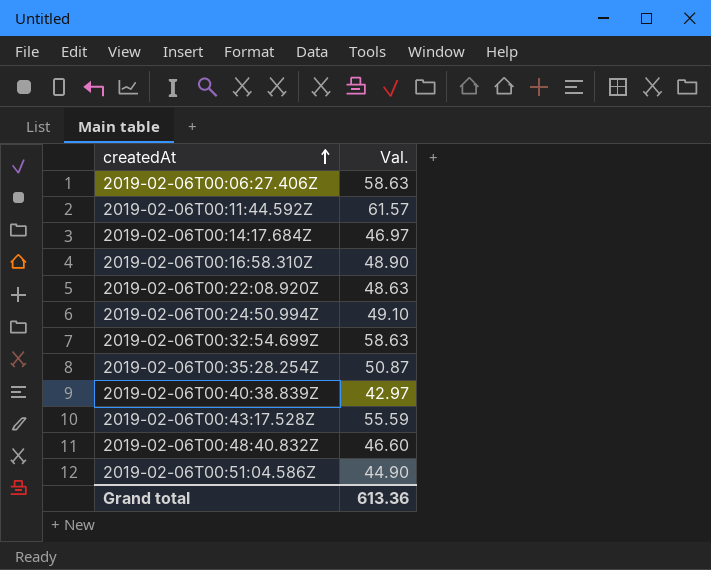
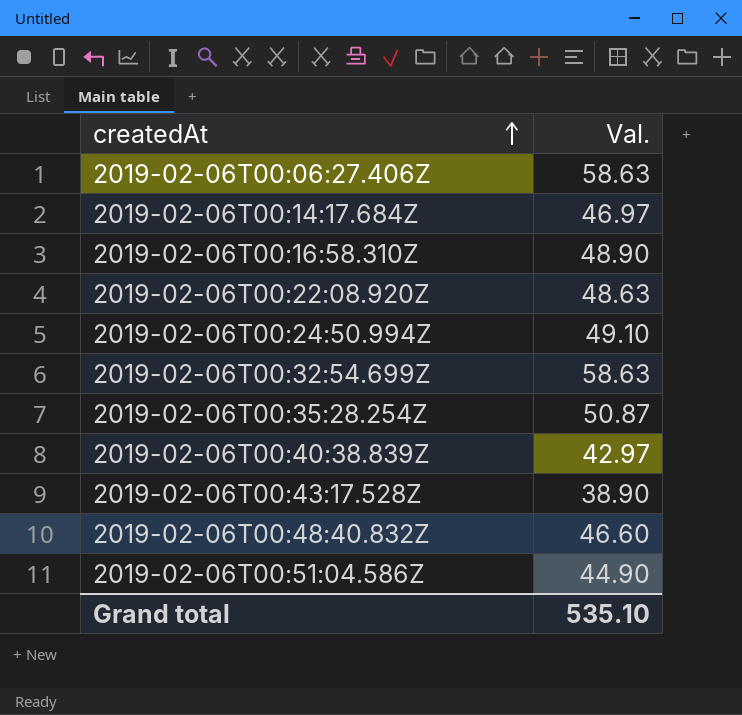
row 2019-02-06T00:11:44.592Z: 61.57 -> none
2019-02-06T00:43:17.528Z | Val.: 55.59 -> 38.90
Grand total | Val.: 613.36 -> 535.10

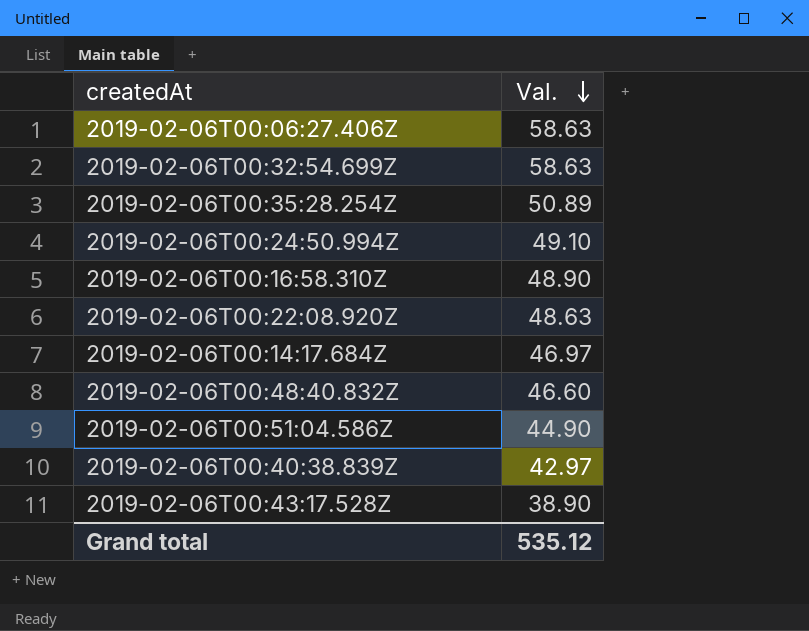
row order: createdAt ascending -> Val. descending
2019-02-06T00:35:28.254Z | Val.: 50.87 -> 50.89
Grand total | Val.: 535.10 -> 535.12

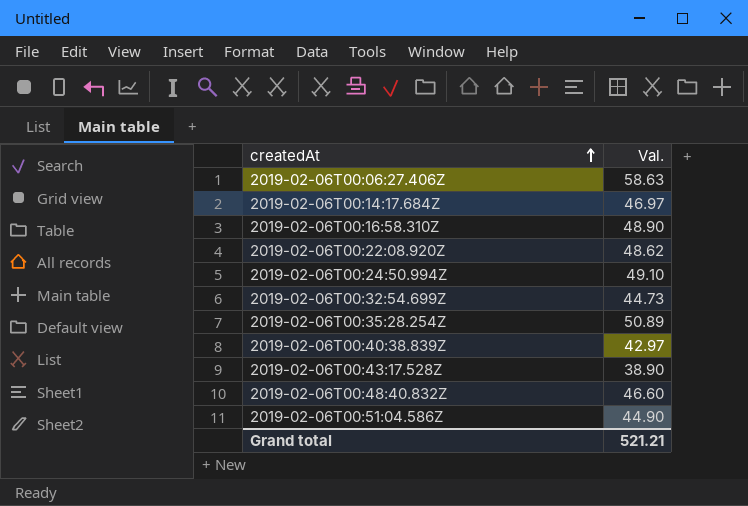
row order: Val. descending -> createdAt ascending
2019-02-06T00:22:08.920Z | Val.: 48.63 -> 48.62
2019-02-06T00:32:54.699Z | Val.: 58.63 -> 44.73
Grand total | Val.: 535.12 -> 521.21

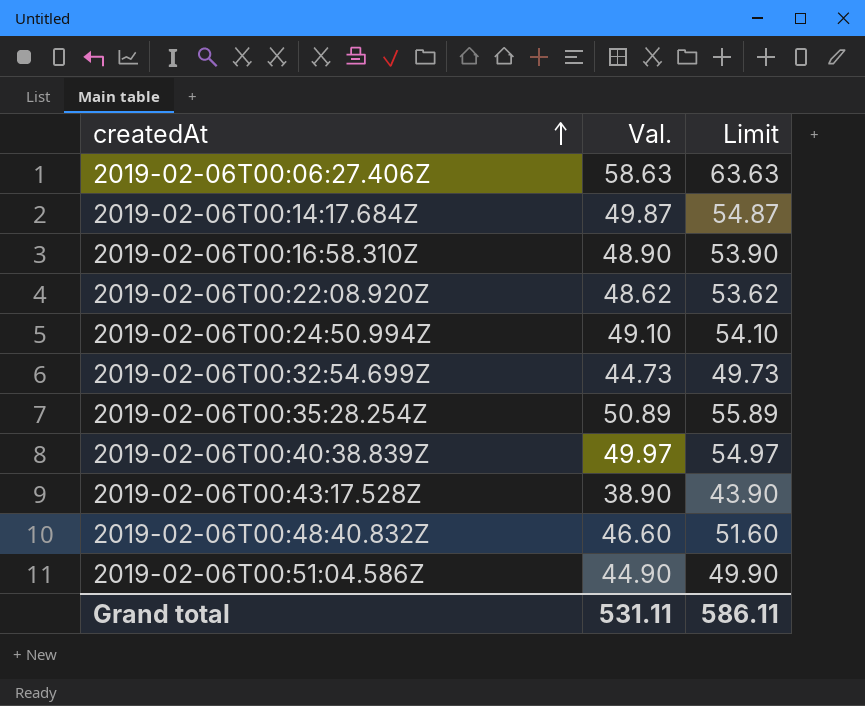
column Limit | formula: none -> [Val.] + 5
2019-02-06T00:14:17.684Z | Val.: 46.97 -> 49.87
2019-02-06T00:40:38.839Z | Val.: 42.97 -> 49.97
Grand total | Val.: 521.21 -> 531.11

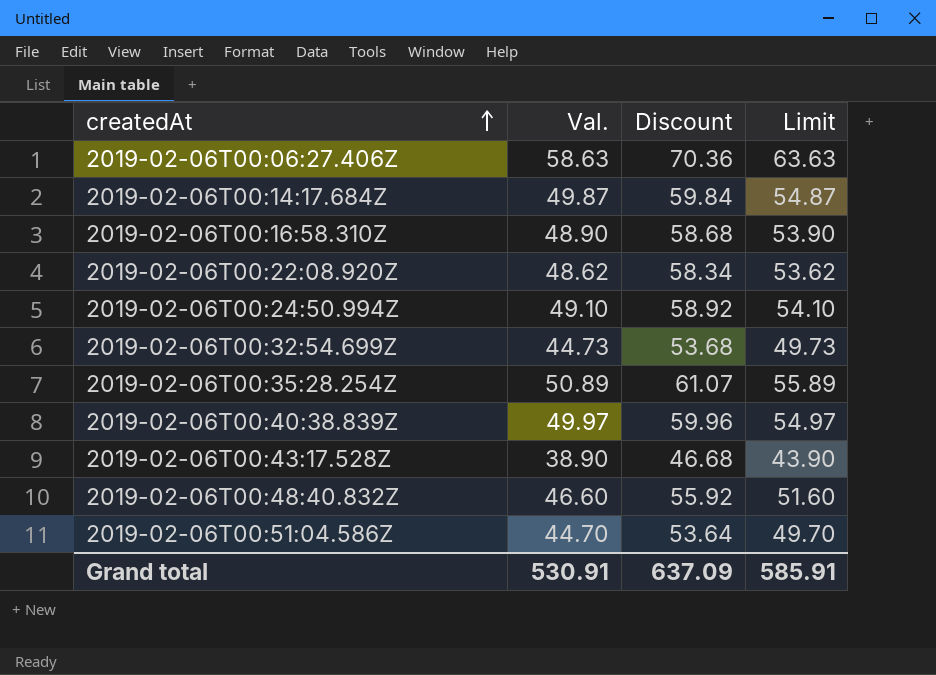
column Discount | formula: none -> [Val.] * 1.2
2019-02-06T00:51:04.586Z | Val.: 44.90 -> 44.70
2019-02-06T00:51:04.586Z | Limit: 49.90 -> 49.70
Grand total | Val.: 531.11 -> 530.91
Grand total | Limit: 586.11 -> 585.91

